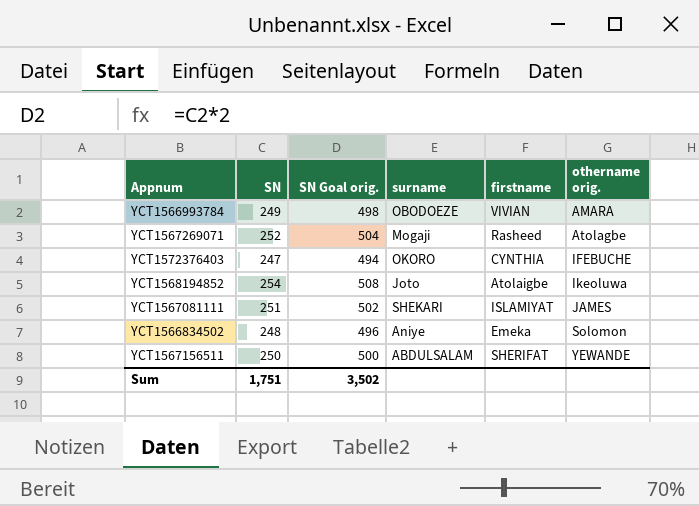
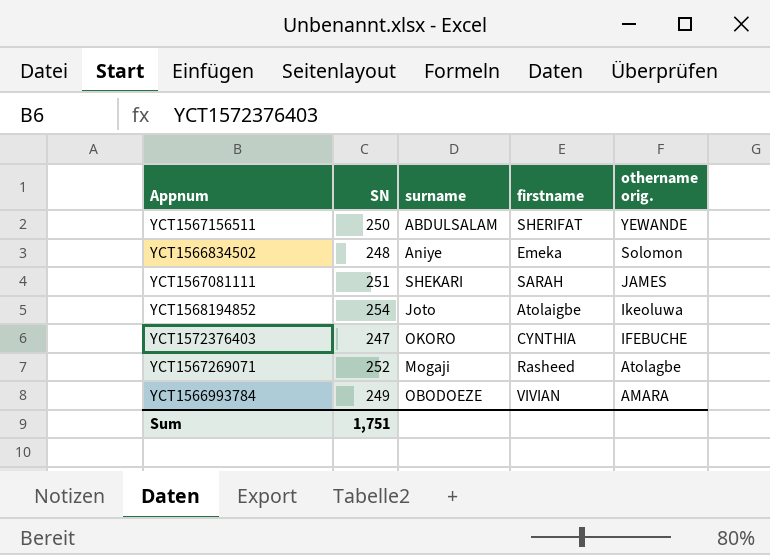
row order: othername orig. ascending -> othername orig. descending
column SN Goal orig. | formula: [SN] * 2 -> none
YCT1567081111 | firstname: ISLAMIYAT -> SARAH

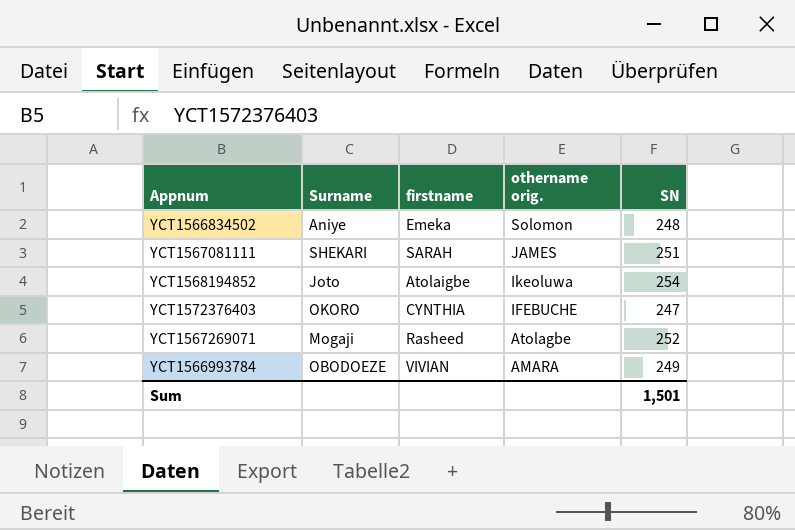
column name: surname -> Surname
column SN | position: 2 -> 5
row YCT1567156511: 250 | ABDULSALAM | SHERIFAT | YEWANDE -> none
Sum | SN: 1,751 -> 1,501

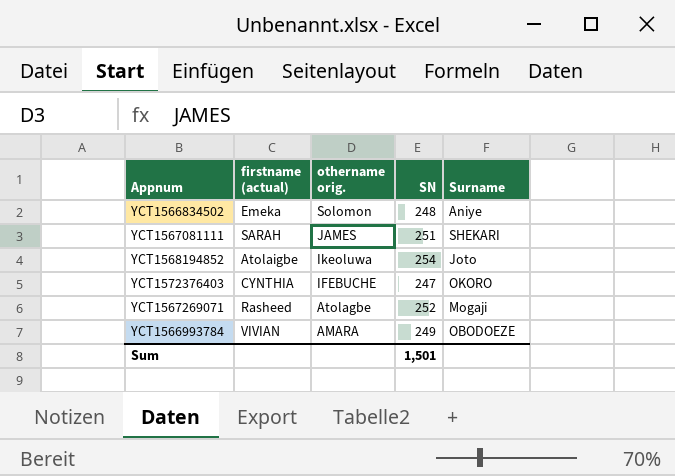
column name: firstname -> firstname (actual)
column Surname | position: 2 -> 5

